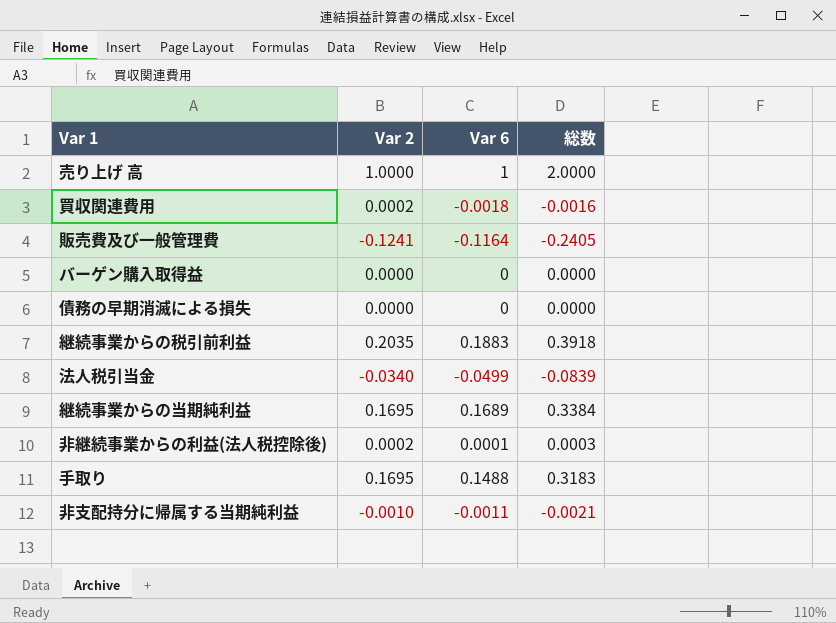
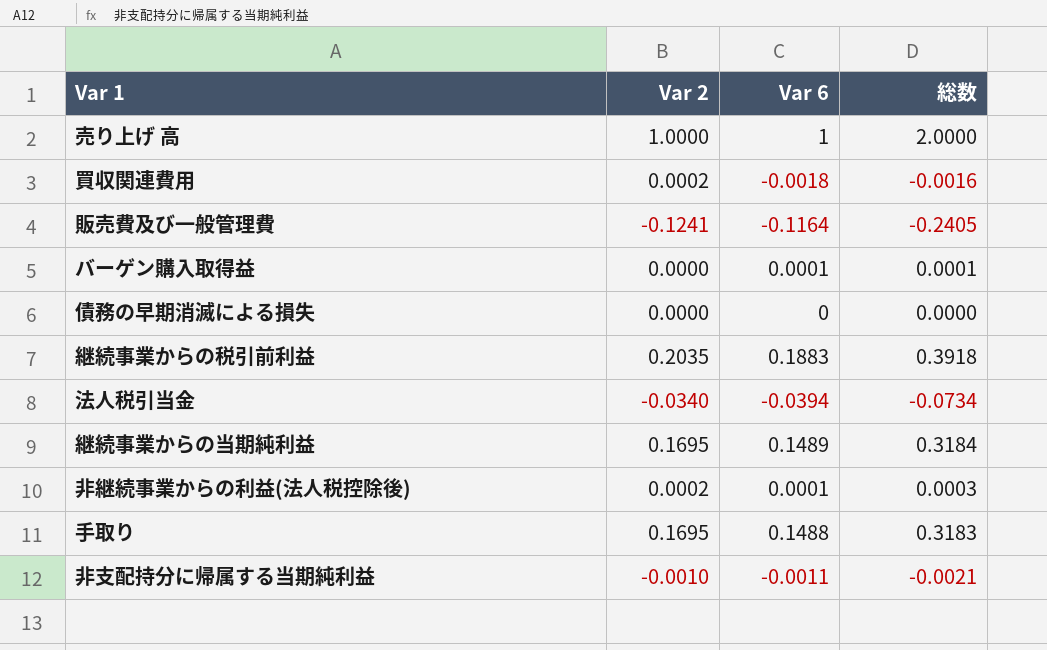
バーゲン購入取得益 | Var 6: 0 -> 0.0001
バーゲン購入取得益 | 総数: 0.0000 -> 0.0001
法人税引当金 | Var 6: -0.0499 -> -0.0394
法人税引当金 | 総数: -0.0839 -> -0.0734
継続事業からの当期純利益 | Var 6: 0.1689 -> 0.1489
継続事業からの当期純利益 | 総数: 0.3384 -> 0.3184

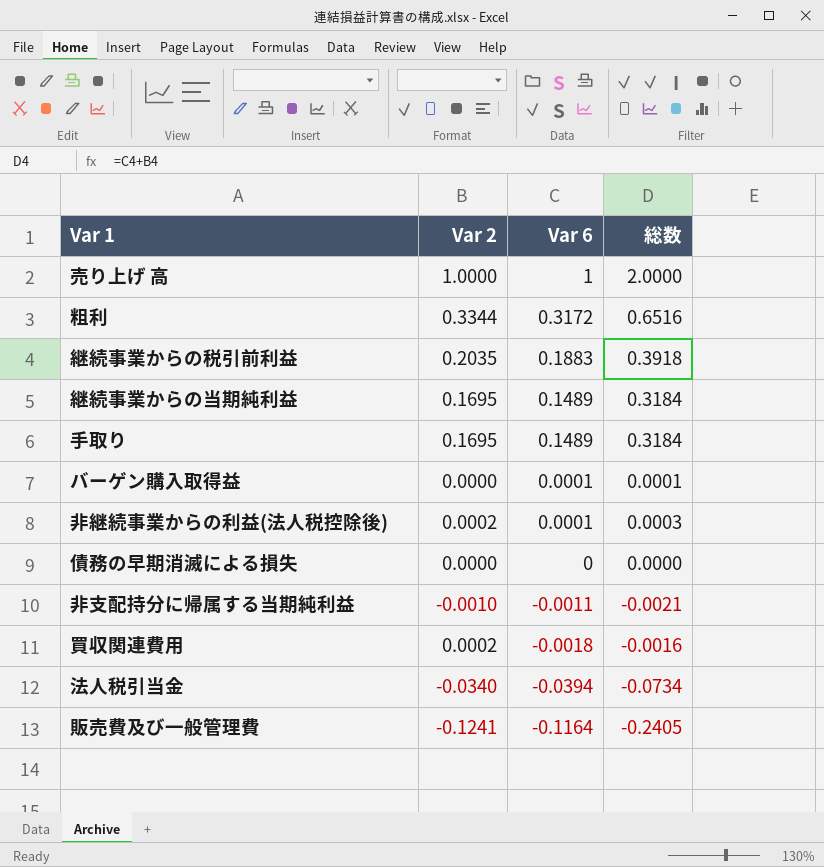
row order: none -> Var 6 descending
row 粗利: none -> 0.3344 | 0.3172 | 0.6516
手取り | Var 6: 0.1488 -> 0.1489
手取り | 総数: 0.3183 -> 0.3184

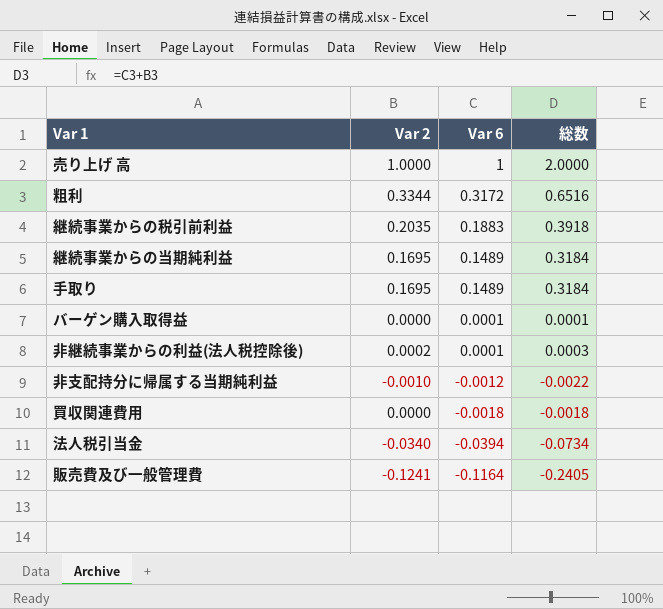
row 債務の早期消滅による損失: 0.0000 | 0 | 0.0000 -> none
非支配持分に帰属する当期純利益 | Var 6: -0.0011 -> -0.0012
非支配持分に帰属する当期純利益 | 総数: -0.0021 -> -0.0022
買収関連費用 | Var 2: 0.0002 -> 0.0000
買収関連費用 | 総数: -0.0016 -> -0.0018

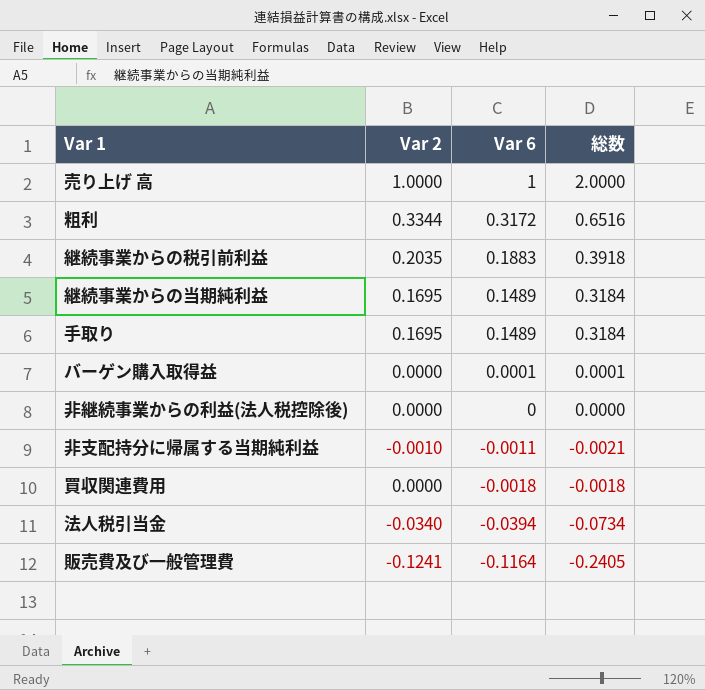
非継続事業からの利益(法人税控除後) | Var 2: 0.0002 -> 0.0000
非継続事業からの利益(法人税控除後) | Var 6: 0.0001 -> 0
非継続事業からの利益(法人税控除後) | 総数: 0.0003 -> 0.0000
非支配持分に帰属する当期純利益 | Var 6: -0.0012 -> -0.0011
非支配持分に帰属する当期純利益 | 総数: -0.0022 -> -0.0021

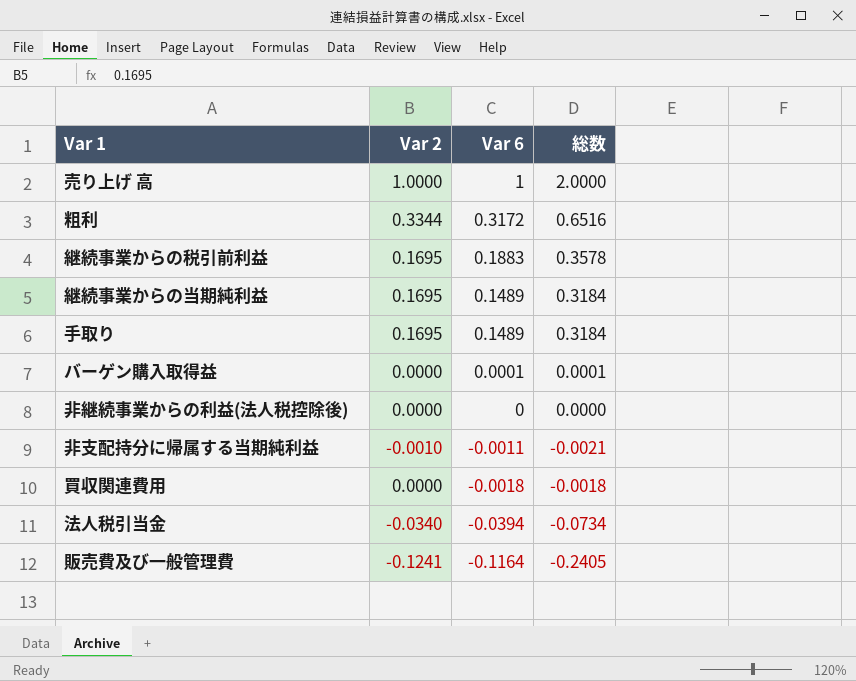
継続事業からの税引前利益 | Var 2: 0.2035 -> 0.1695
継続事業からの税引前利益 | 総数: 0.3918 -> 0.3578

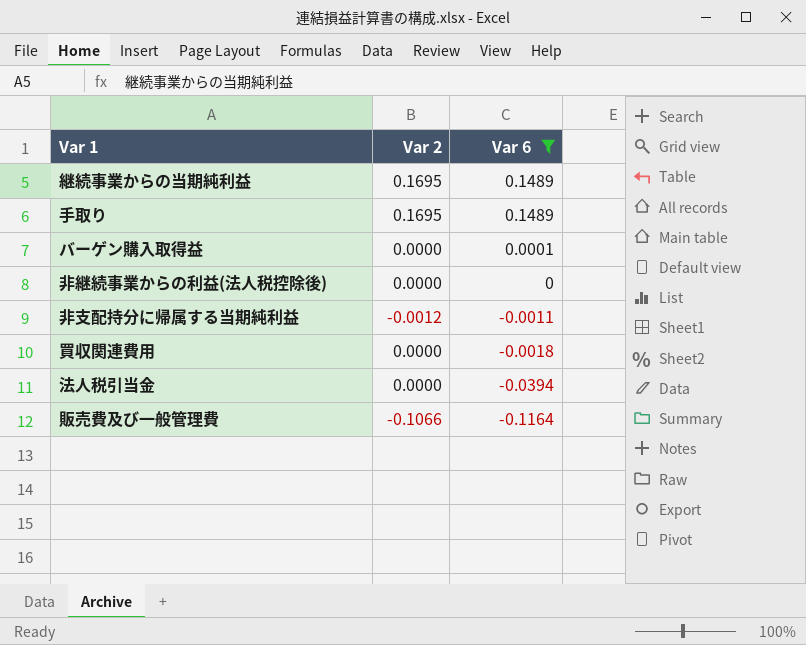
filter: none -> Var 6 <= 0.1489
column 総数 | formula: [Var 2] + [Var 6] -> none
非支配持分に帰属する当期純利益 | Var 2: -0.0010 -> -0.0012
法人税引当金 | Var 2: -0.0340 -> 0.0000
販売費及び一般管理費 | Var 2: -0.1241 -> -0.1066

